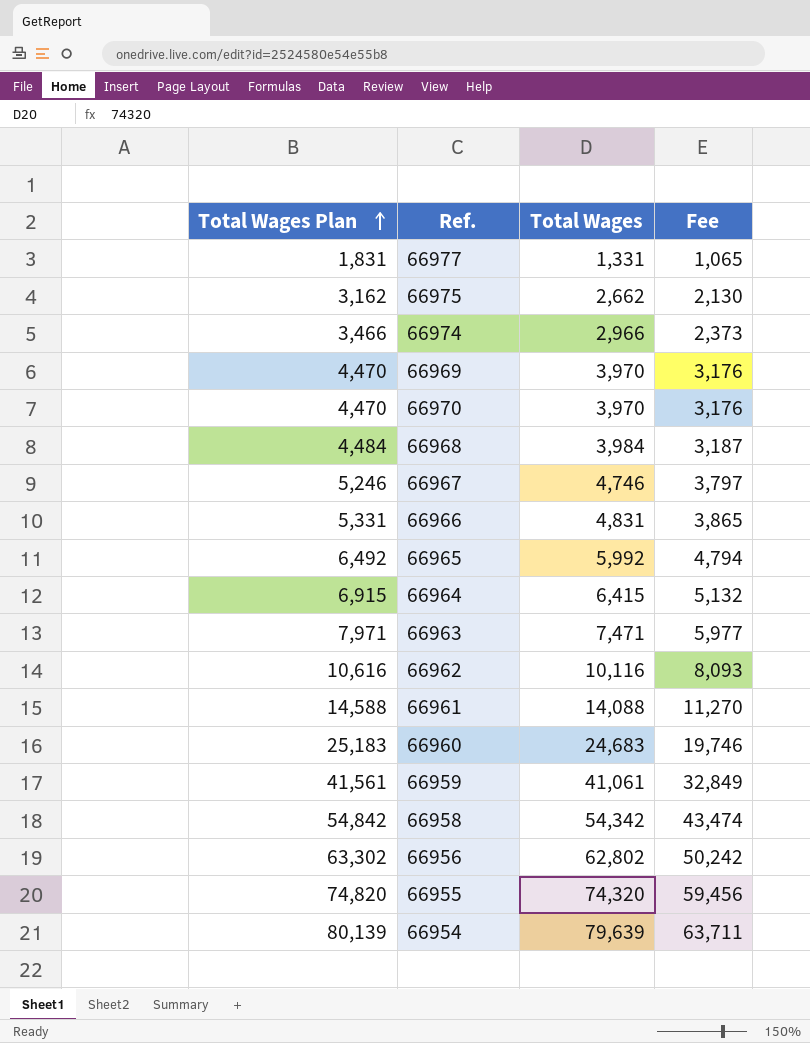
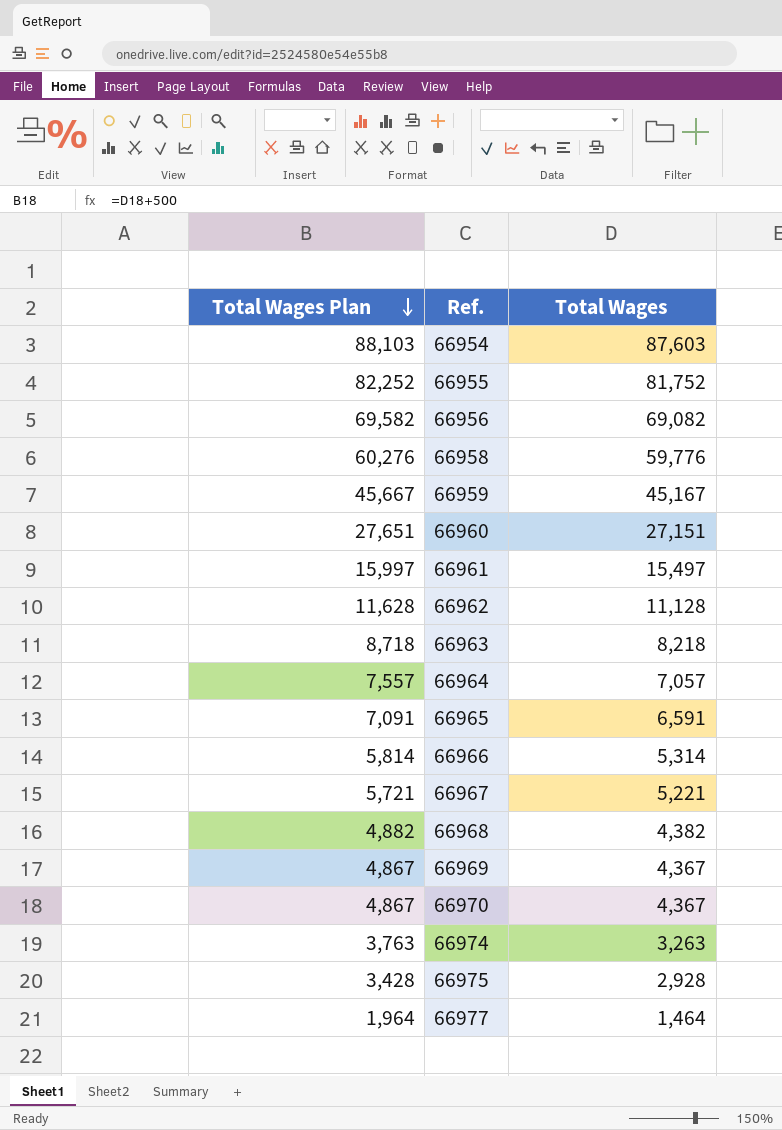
row order: Total Wages Plan ascending -> Total Wages Plan descending
column Fee | formula: [Total Wages] * 0.8 -> none
66954 | Total Wages Plan: 80,139 -> 88,103
66954 | Total Wages: 79,639 -> 87,603
66955 | Total Wages Plan: 74,820 -> 82,252
66955 | Total Wages: 74,320 -> 81,752
66956 | Total Wages Plan: 63,302 -> 69,582
66956 | Total Wages: 62,802 -> 69,082
66958 | Total Wages Plan: 54,842 -> 60,276
66958 | Total Wages: 54,342 -> 59,776
66959 | Total Wages Plan: 41,561 -> 45,667
66959 | Total Wages: 41,061 -> 45,167
66960 | Total Wages Plan: 25,183 -> 27,651
66960 | Total Wages: 24,683 -> 27,151
66961 | Total Wages Plan: 14,588 -> 15,997
66961 | Total Wages: 14,088 -> 15,497
66962 | Total Wages Plan: 10,616 -> 11,628
66962 | Total Wages: 10,116 -> 11,128
66963 | Total Wages Plan: 7,971 -> 8,718
66963 | Total Wages: 7,471 -> 8,218
66964 | Total Wages Plan: 6,915 -> 7,557
66964 | Total Wages: 6,415 -> 7,057
66965 | Total Wages Plan: 6,492 -> 7,091
66965 | Total Wages: 5,992 -> 6,591
66966 | Total Wages Plan: 5,331 -> 5,814
66966 | Total Wages: 4,831 -> 5,314
66967 | Total Wages Plan: 5,246 -> 5,721
66967 | Total Wages: 4,746 -> 5,221
66968 | Total Wages Plan: 4,484 -> 4,882
66968 | Total Wages: 3,984 -> 4,382
66969 | Total Wages Plan: 4,470 -> 4,867
66969 | Total Wages: 3,970 -> 4,367
66970 | Total Wages Plan: 4,470 -> 4,867
66970 | Total Wages: 3,970 -> 4,367
66974 | Total Wages Plan: 3,466 -> 3,763
66974 | Total Wages: 2,966 -> 3,263
66975 | Total Wages Plan: 3,162 -> 3,428
66975 | Total Wages: 2,662 -> 2,928
66977 | Total Wages Plan: 1,831 -> 1,964
66977 | Total Wages: 1,331 -> 1,464

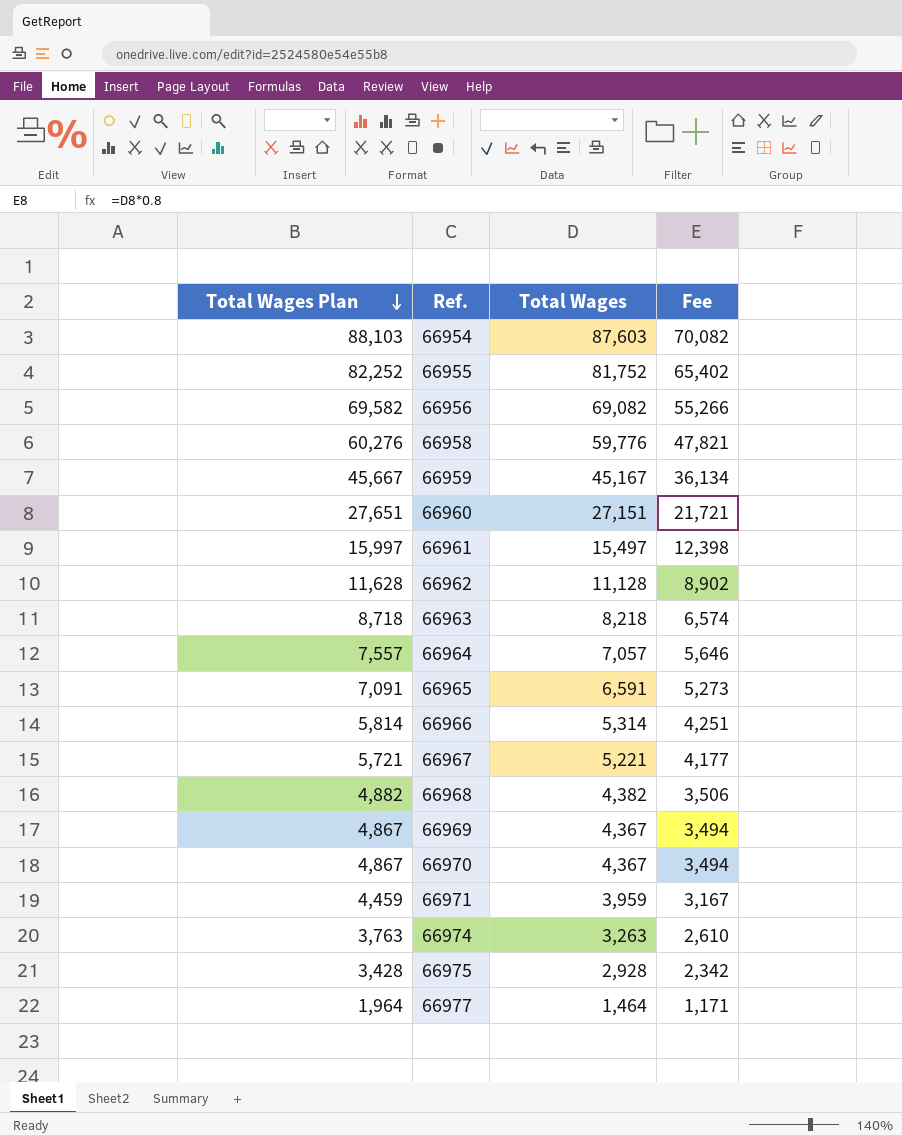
column Fee | formula: none -> [Total Wages] * 0.8
row 66971: none -> 4,459 | 3,959 | 3,167

